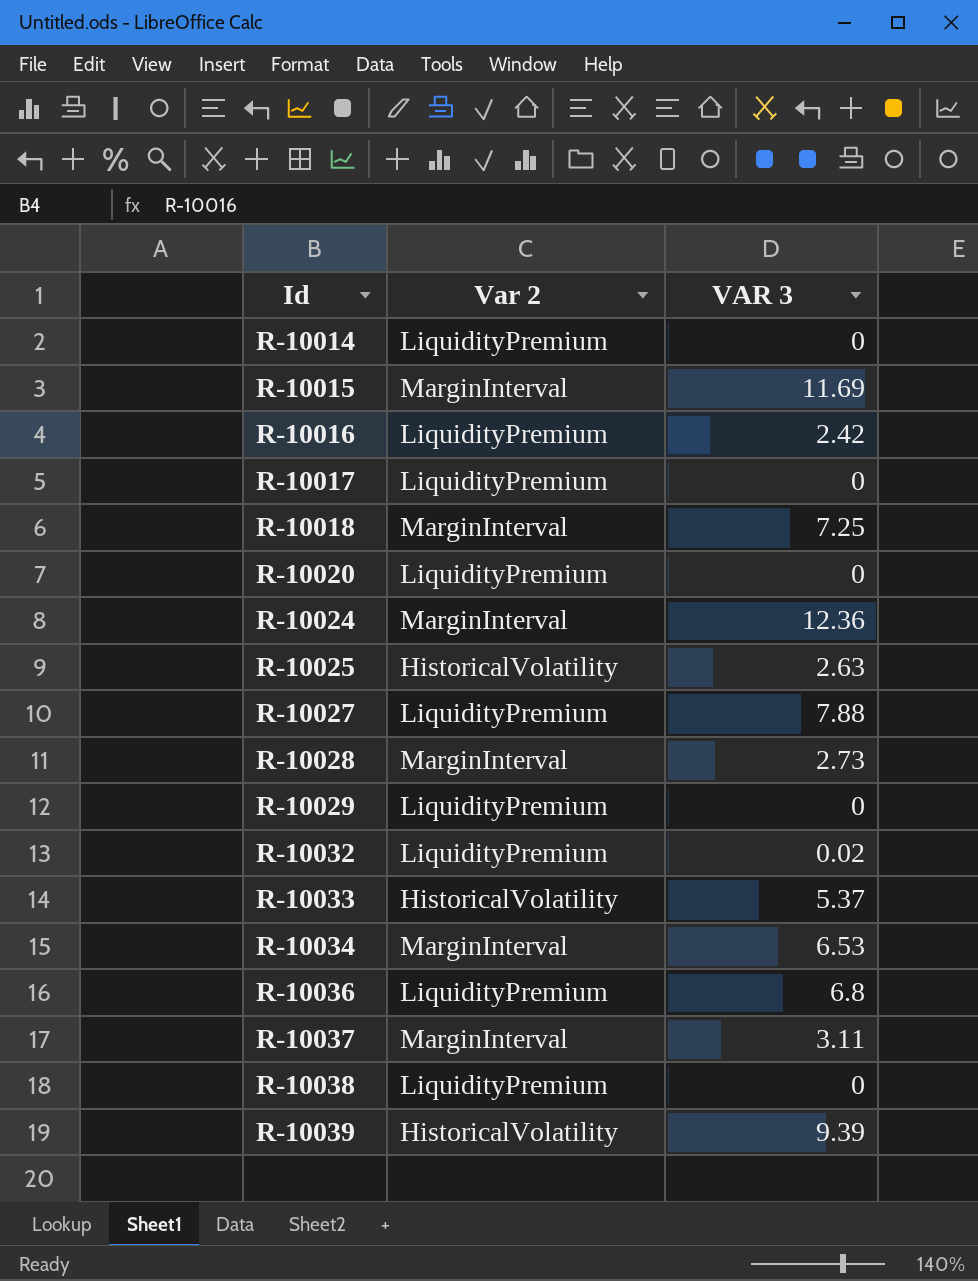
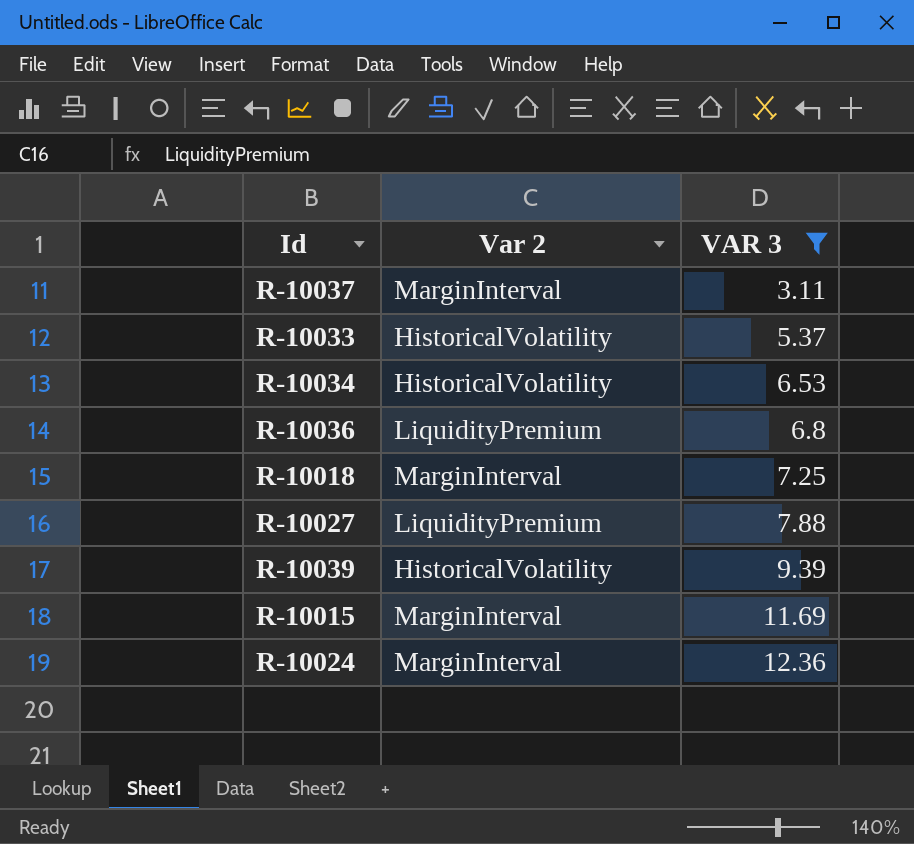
filter: none -> VAR 3 >= 3.11
row order: Id ascending -> VAR 3 ascending
R-10034 | Var 2: MarginInterval -> HistoricalVolatility

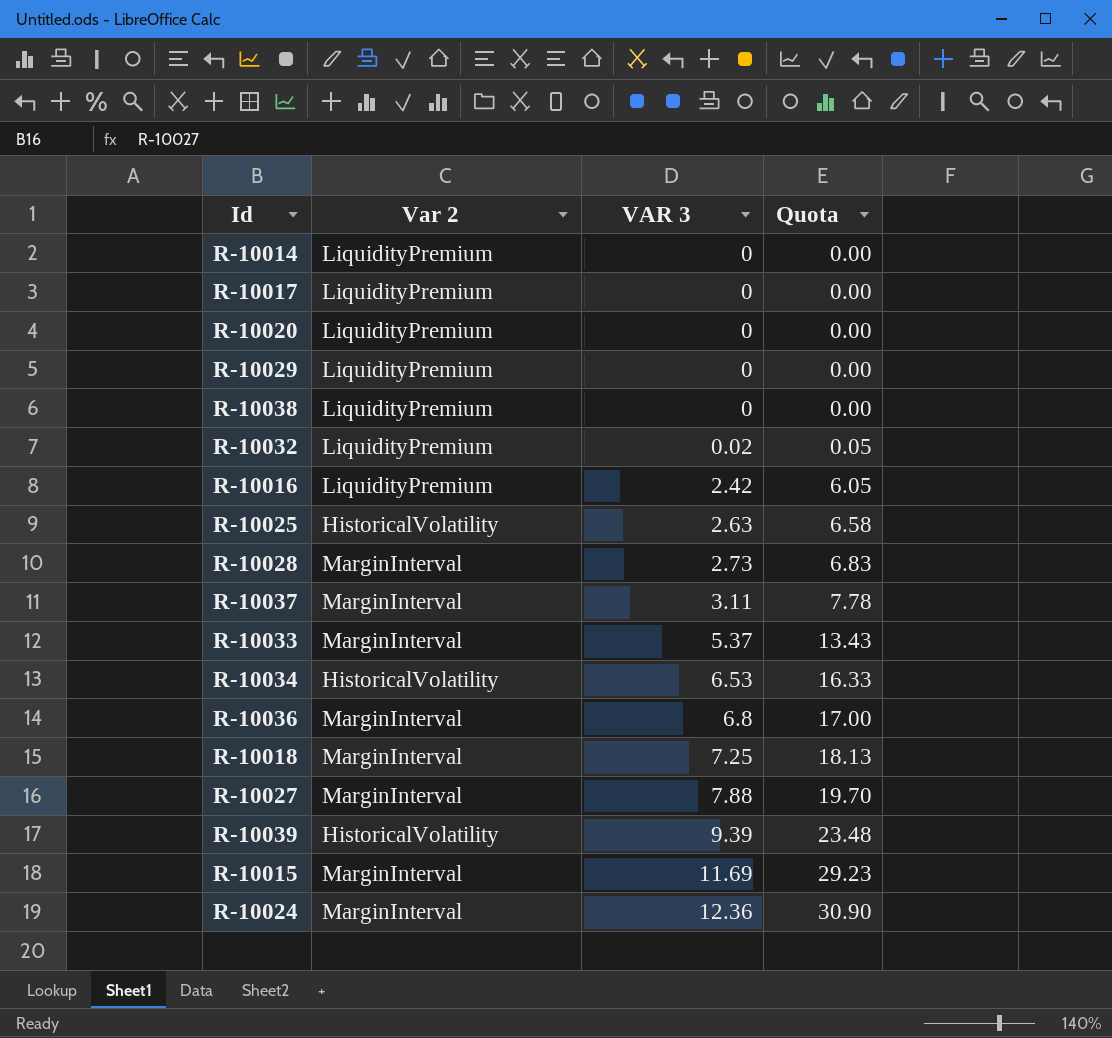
filter: VAR 3 >= 3.11 -> none
column Quota | formula: none -> [VAR 3] * 2.5
R-10033 | Var 2: HistoricalVolatility -> MarginInterval
R-10036 | Var 2: LiquidityPremium -> MarginInterval
R-10027 | Var 2: LiquidityPremium -> MarginInterval

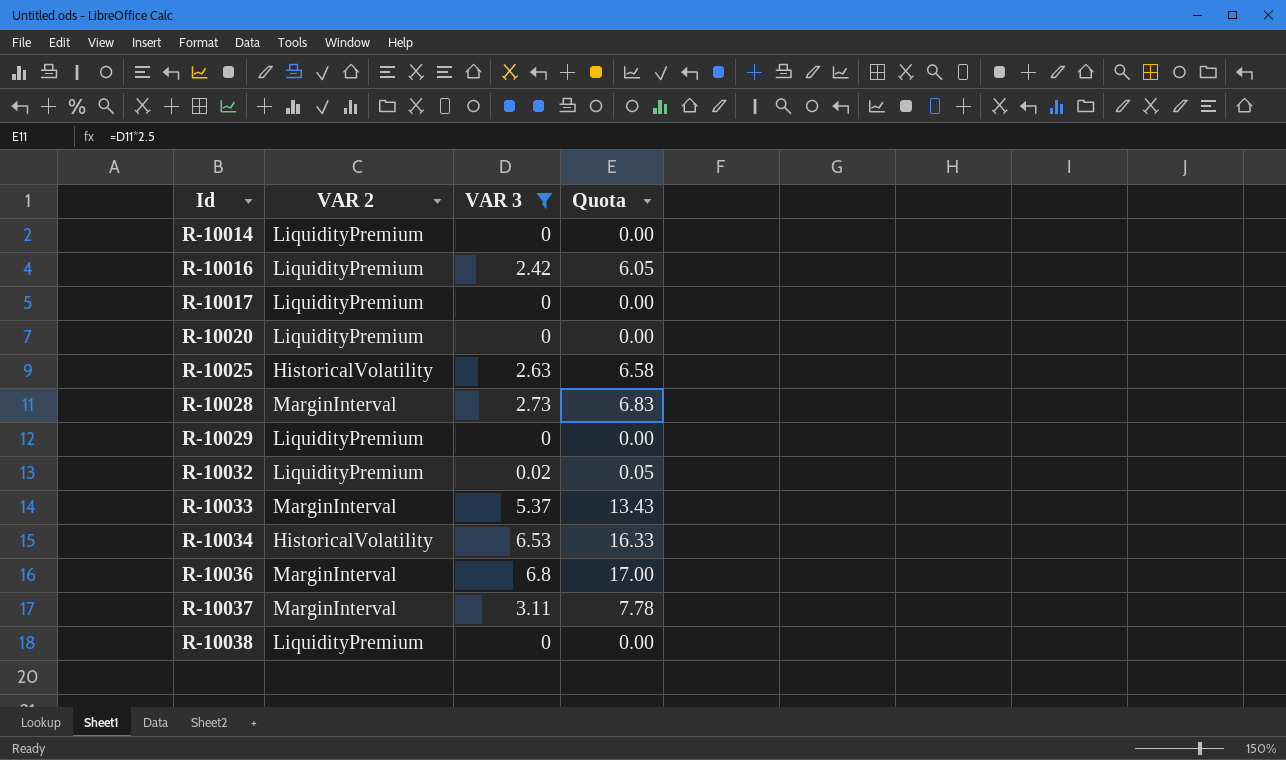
filter: none -> VAR 3 <= 6.8
row order: VAR 3 ascending -> Id ascending
column name: Var 2 -> VAR 2

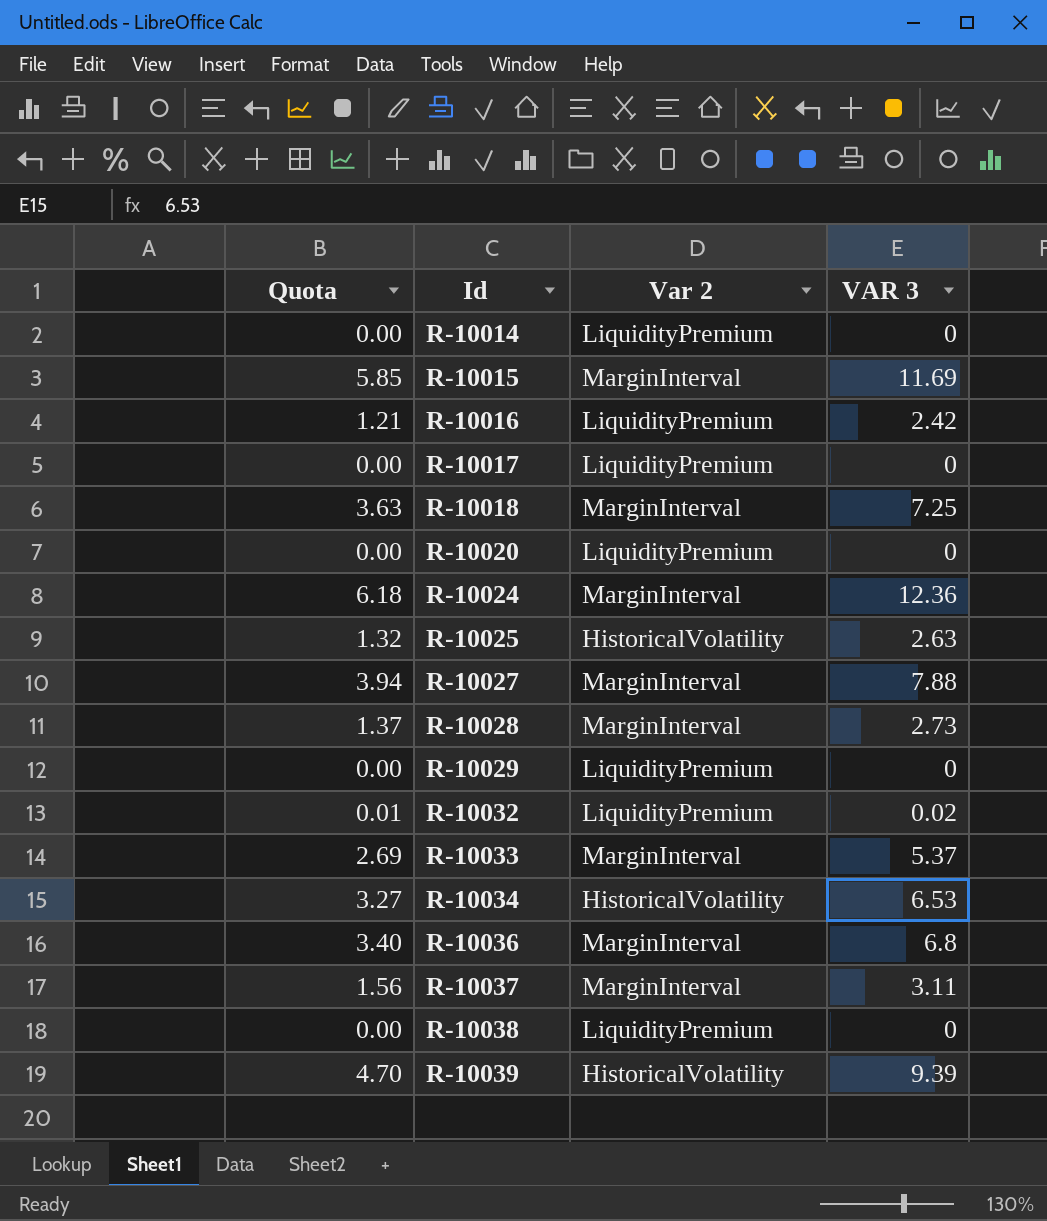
filter: VAR 3 <= 6.8 -> none
column Quota | formula: [VAR 3] * 2.5 -> [VAR 3] * 0.5
column Quota | position: 4 -> 1
column name: VAR 2 -> Var 2

